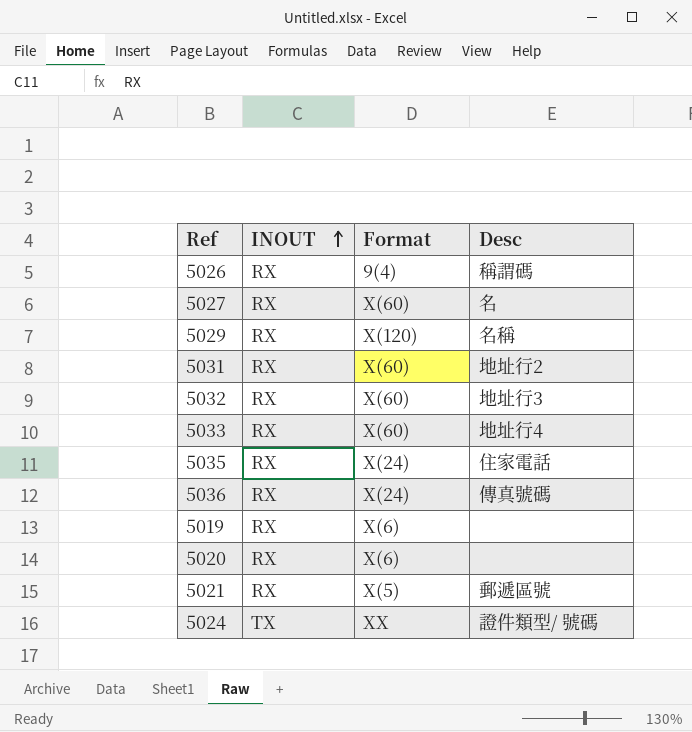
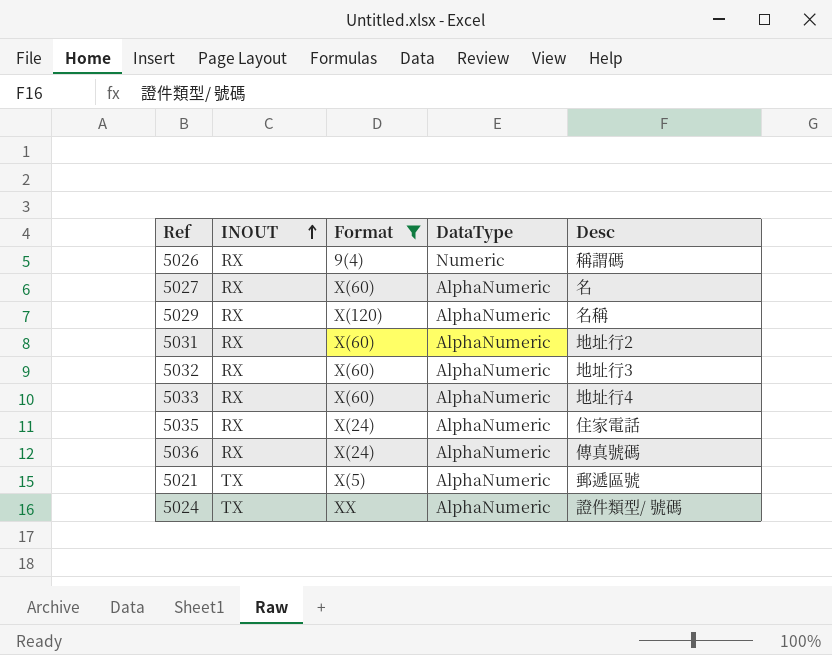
filter: none -> Format != X(6)
column DataType | position: none -> 4
5021 | INOUT: RX -> TX

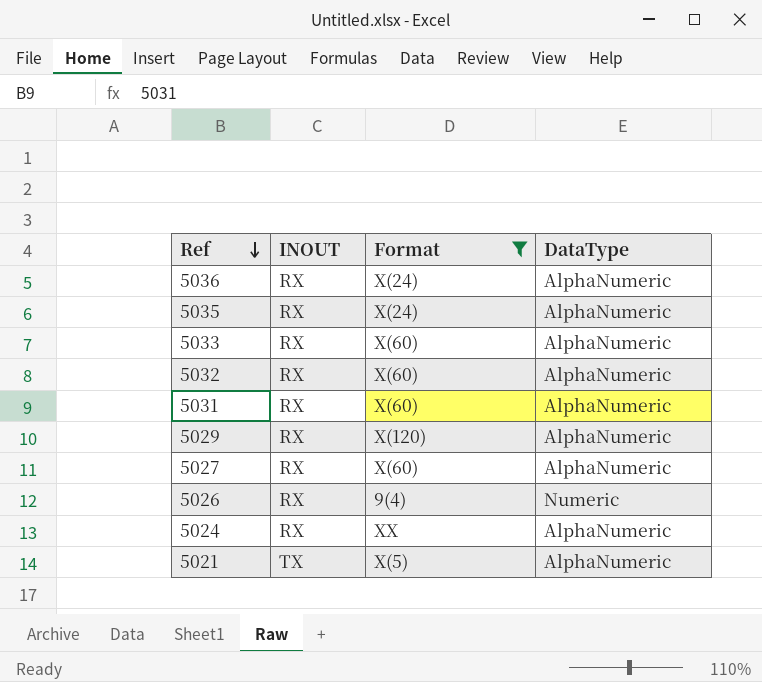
row order: INOUT ascending -> Ref descending
column Desc | position: 5 -> none
5024 | INOUT: TX -> RX

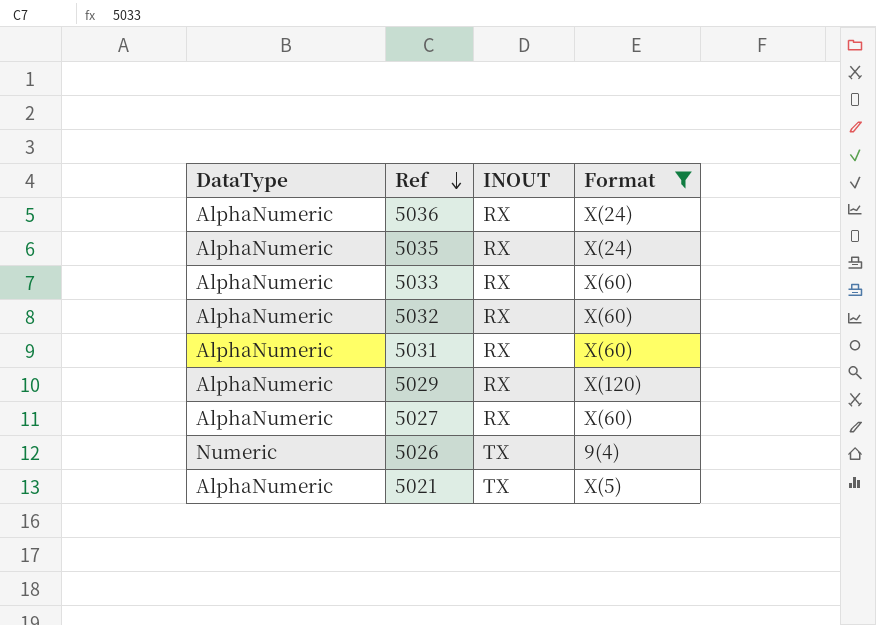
column DataType | position: 4 -> 1
row 5024: RX | XX | AlphaNumeric -> none
5026 | INOUT: RX -> TX

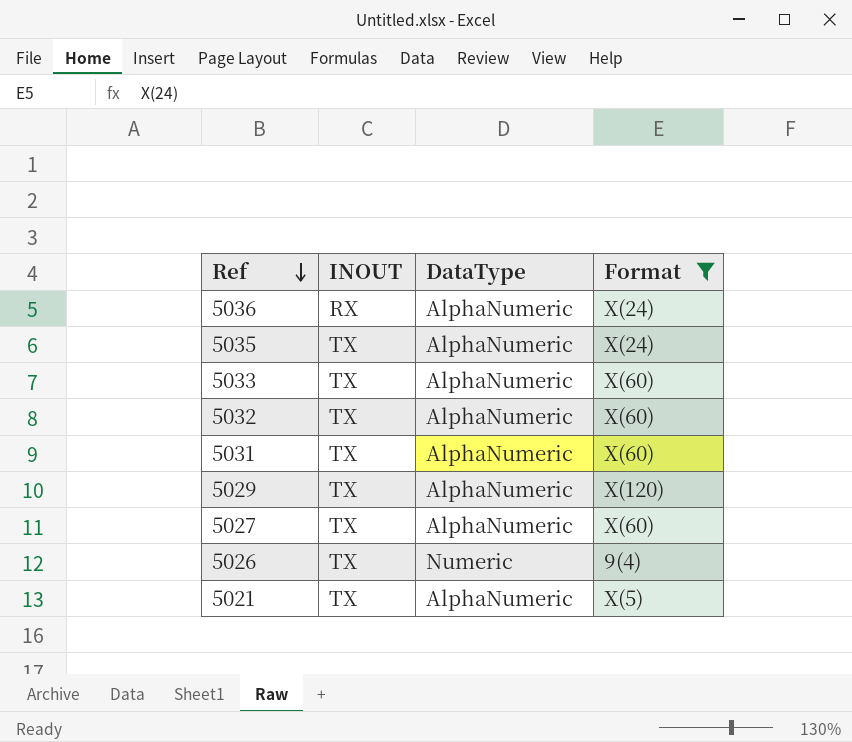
column DataType | position: 1 -> 3
5035 | INOUT: RX -> TX
5033 | INOUT: RX -> TX
5032 | INOUT: RX -> TX
5031 | INOUT: RX -> TX
5029 | INOUT: RX -> TX
5027 | INOUT: RX -> TX

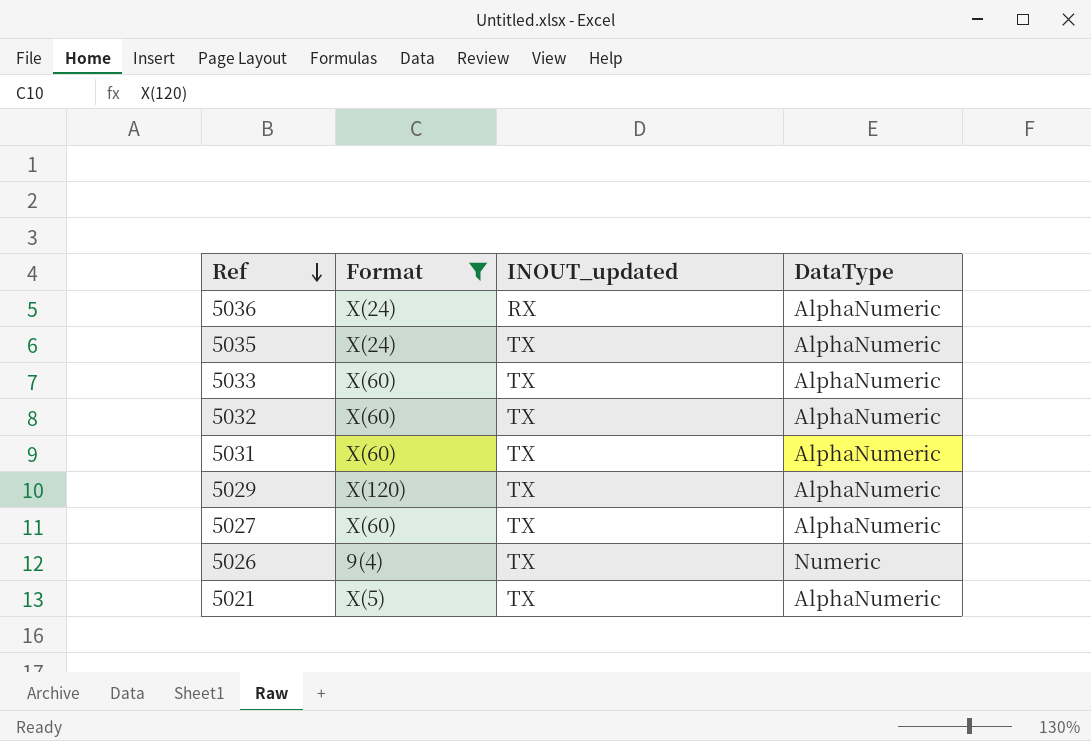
column Format | position: 4 -> 2
column name: INOUT -> INOUT_updated

